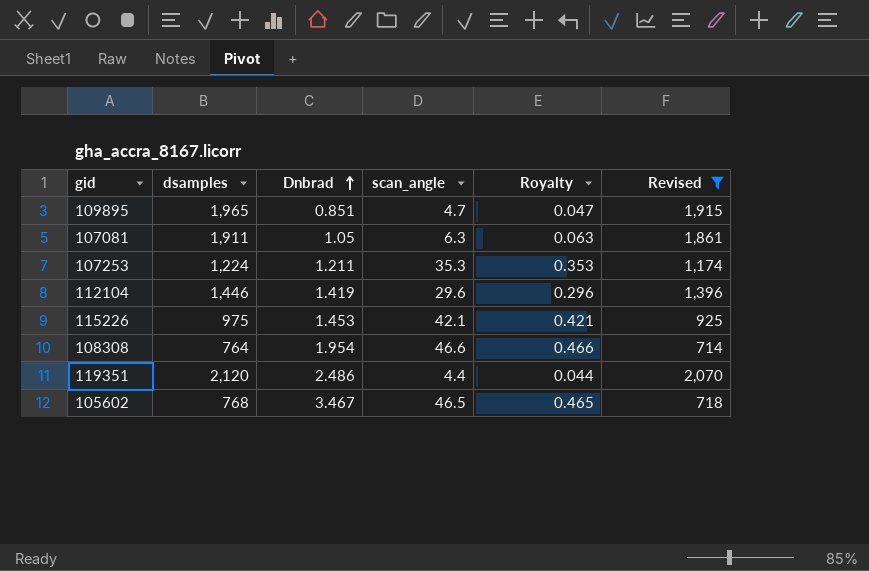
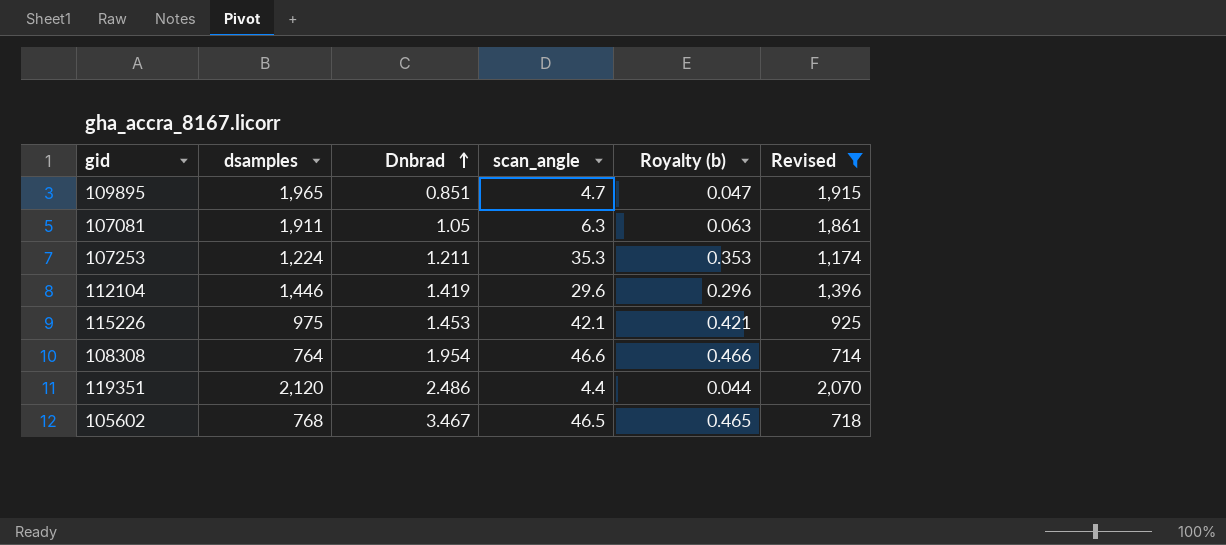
column name: Royalty -> Royalty (b)

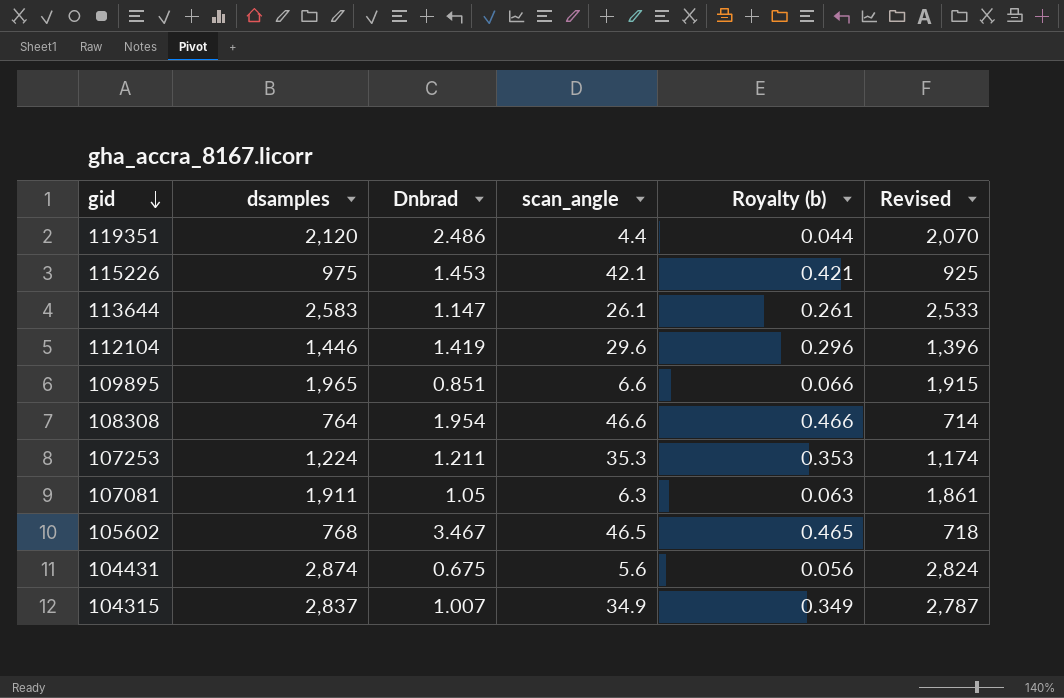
filter: Revised <= 2,070 -> none
row order: Dnbrad ascending -> gid descending
109895 | scan_angle: 4.7 -> 6.6
109895 | Royalty (b): 0.047 -> 0.066

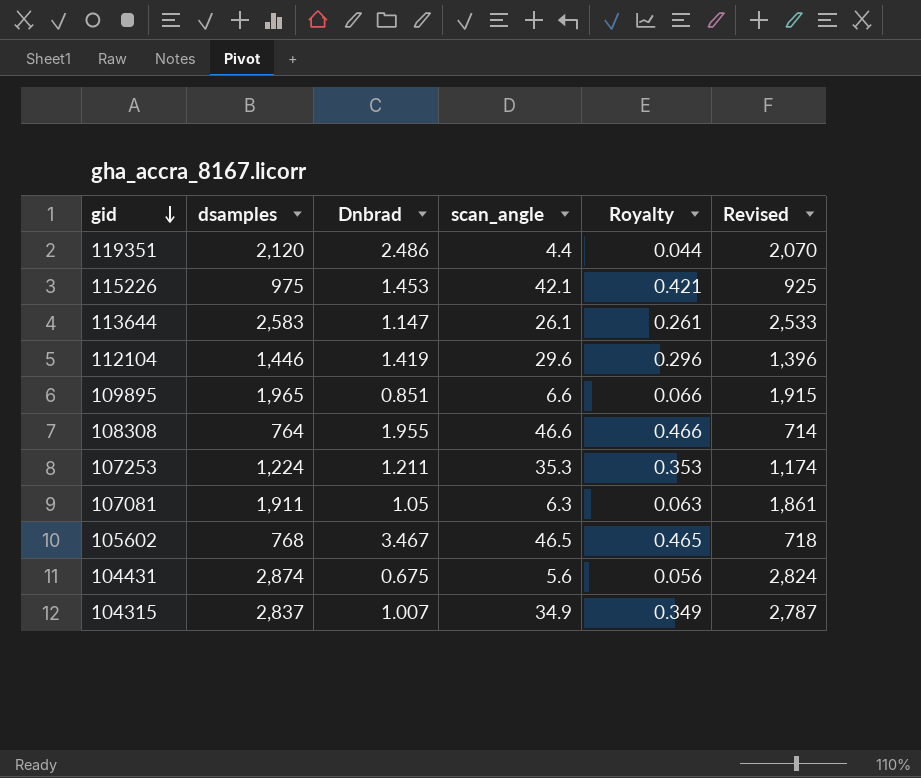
column name: Royalty (b) -> Royalty
108308 | Dnbrad: 1.954 -> 1.955

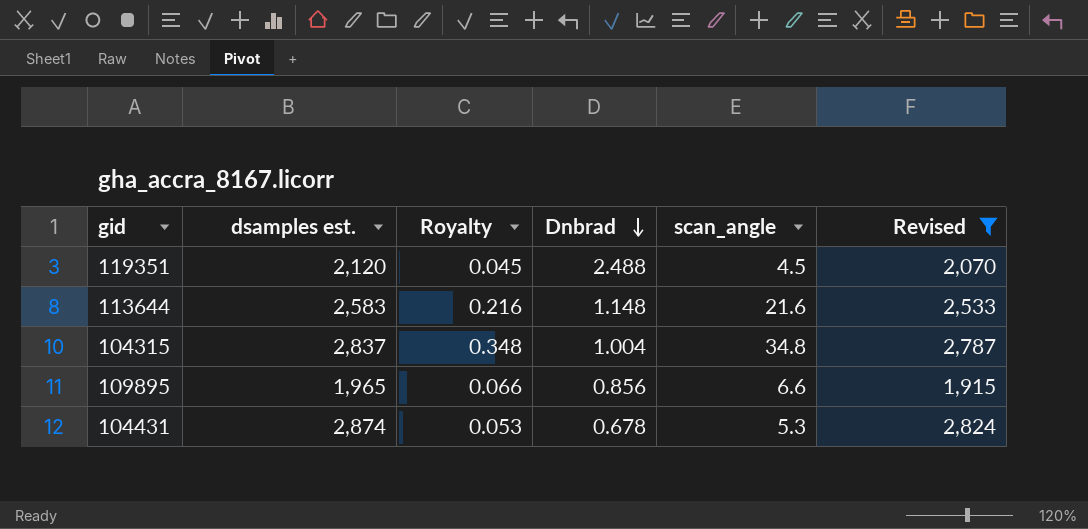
filter: none -> Revised >= 1,915
row order: gid descending -> Dnbrad descending
column name: dsamples -> dsamples est.
column Royalty | position: 5 -> 3
119351 | Royalty: 0.044 -> 0.045
119351 | Dnbrad: 2.486 -> 2.488
119351 | scan_angle: 4.4 -> 4.5
113644 | Royalty: 0.261 -> 0.216
113644 | Dnbrad: 1.147 -> 1.148
113644 | scan_angle: 26.1 -> 21.6
104315 | Royalty: 0.349 -> 0.348
104315 | Dnbrad: 1.007 -> 1.004
104315 | scan_angle: 34.9 -> 34.8
109895 | Dnbrad: 0.851 -> 0.856
104431 | Royalty: 0.056 -> 0.053
104431 | Dnbrad: 0.675 -> 0.678
104431 | scan_angle: 5.6 -> 5.3

